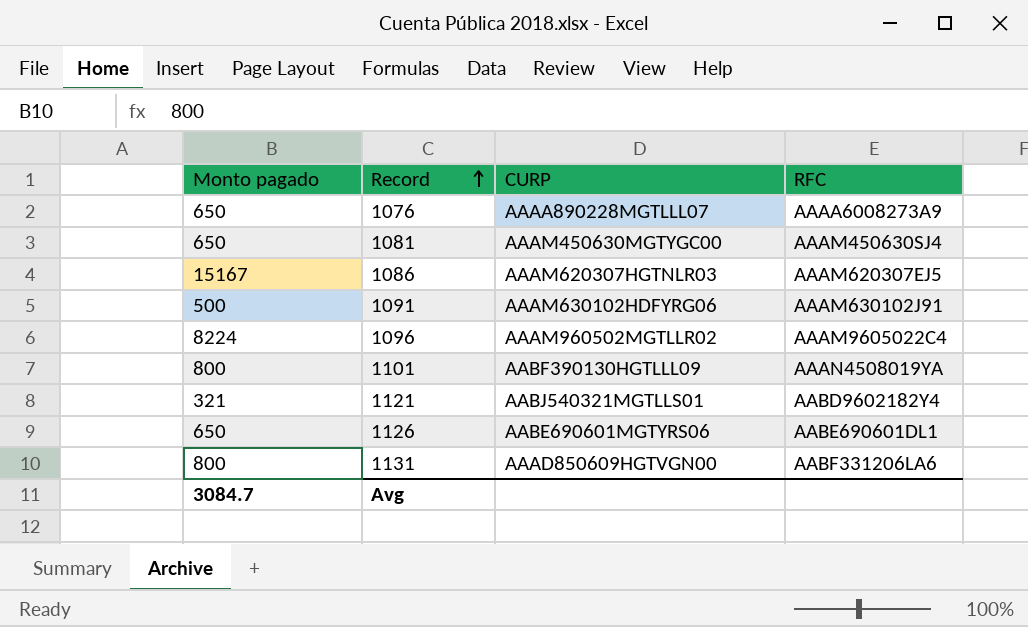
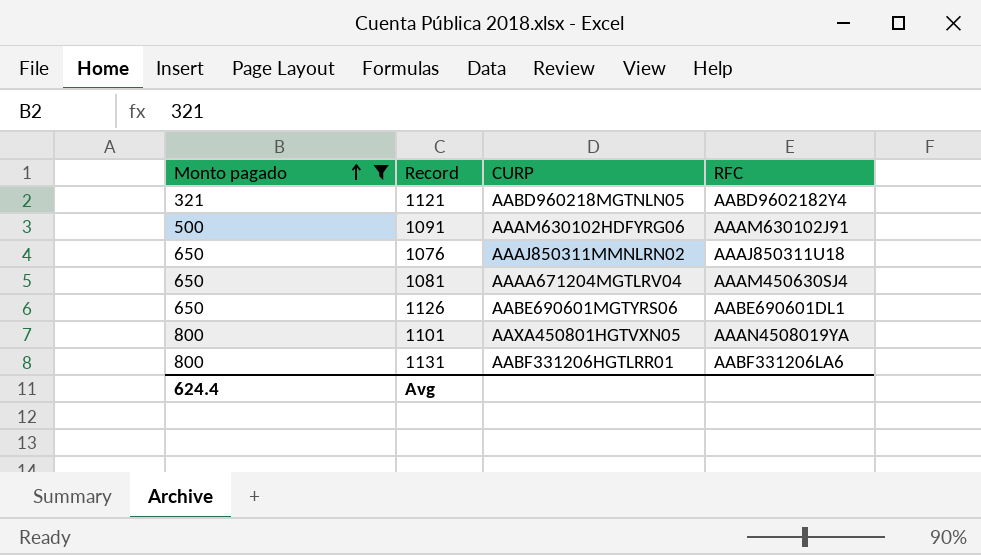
filter: none -> Monto pagado <= 800
row order: Record ascending -> Monto pagado ascending
1121 | CURP: AABJ540321MGTLLS01 -> AABD960218MGTNLN05
1076 | CURP: AAAA890228MGTLLL07 -> AAAJ850311MMNLRN02
1076 | RFC: AAAA6008273A9 -> AAAJ850311U18
1081 | CURP: AAAM450630MGTYGC00 -> AAAA671204MGTLRV04
1101 | CURP: AABF390130HGTLLL09 -> AAXA450801HGTVXN05
1131 | CURP: AAAD850609HGTVGN00 -> AABF331206HGTLRR01
Avg | Monto pagado: 3084.7 -> 624.4

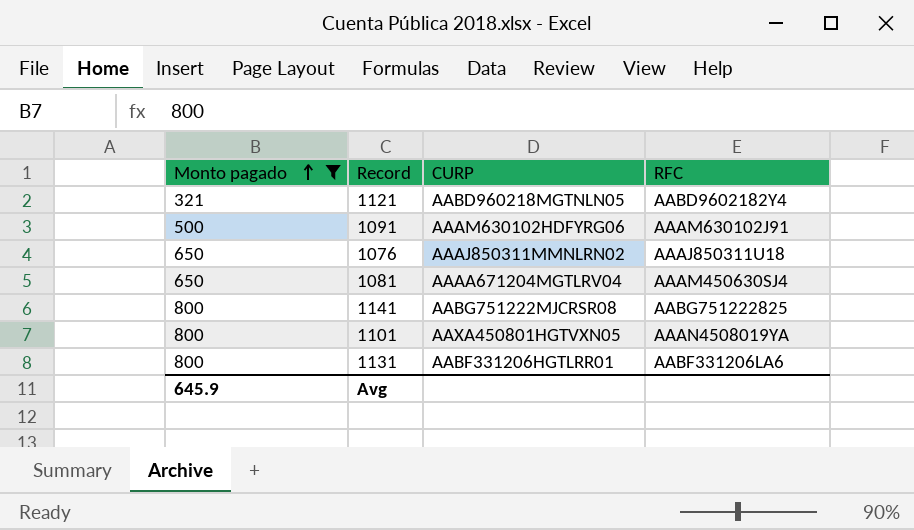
row 1126: 650 | AABE690601MGTYRS06 | AABE690601DL1 -> none
row 1141: none -> 800 | AABG751222MJCRSR08 | AABG751222825
Avg | Monto pagado: 624.4 -> 645.9

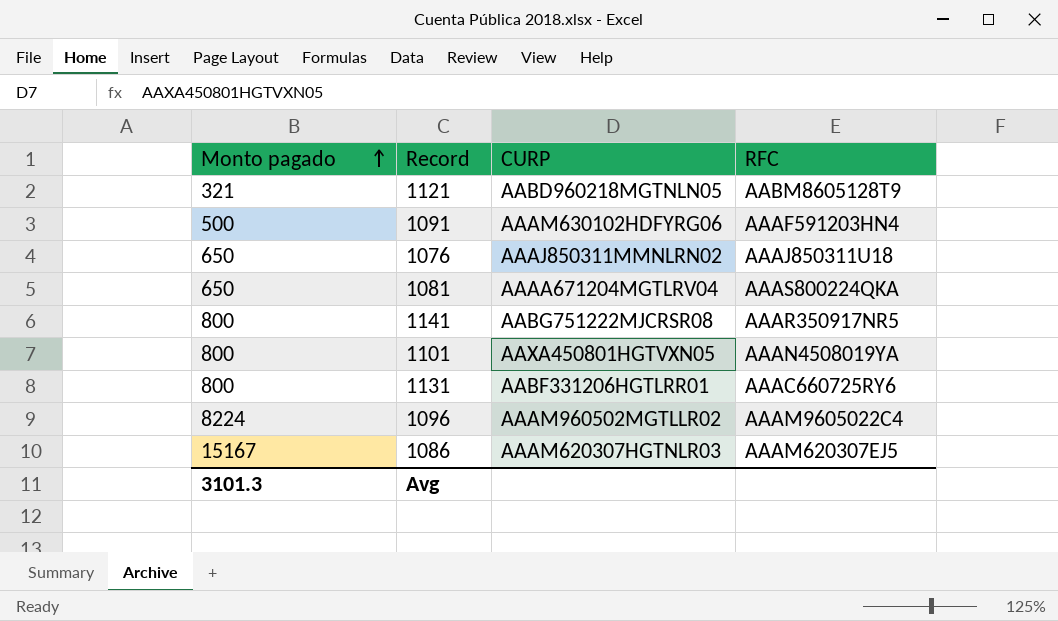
filter: Monto pagado <= 800 -> none
1121 | RFC: AABD9602182Y4 -> AABM8605128T9
1091 | RFC: AAAM630102J91 -> AAAF591203HN4
1081 | RFC: AAAM450630SJ4 -> AAAS800224QKA
1141 | RFC: AABG751222825 -> AAAR350917NR5
1131 | RFC: AABF331206LA6 -> AAAC660725RY6
Avg | Monto pagado: 645.9 -> 3101.3

